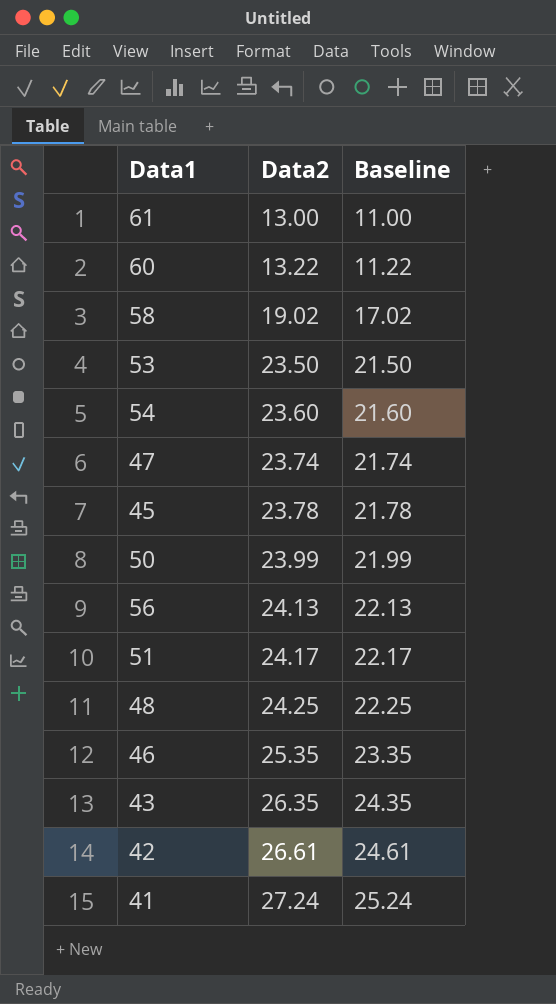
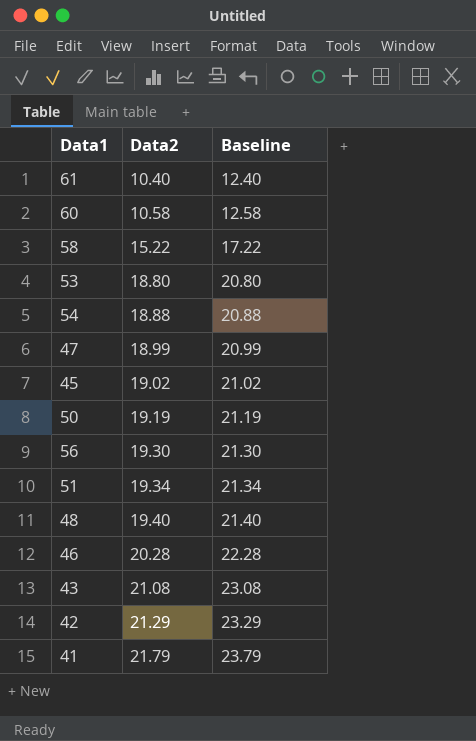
column Baseline | formula: [Data2] - 2 -> [Data2] + 2
61 | Data2: 13.00 -> 10.40
60 | Data2: 13.22 -> 10.58
58 | Data2: 19.02 -> 15.22
53 | Data2: 23.50 -> 18.80
54 | Data2: 23.60 -> 18.88
47 | Data2: 23.74 -> 18.99
45 | Data2: 23.78 -> 19.02
50 | Data2: 23.99 -> 19.19
56 | Data2: 24.13 -> 19.30
51 | Data2: 24.17 -> 19.34
48 | Data2: 24.25 -> 19.40
46 | Data2: 25.35 -> 20.28
43 | Data2: 26.35 -> 21.08
42 | Data2: 26.61 -> 21.29
41 | Data2: 27.24 -> 21.79

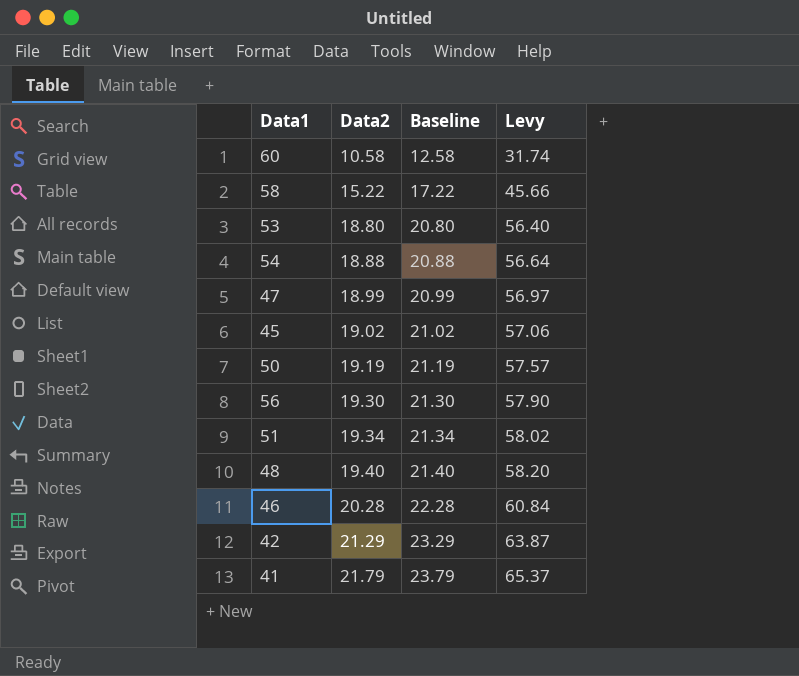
column Levy | formula: none -> [Data2] * 3
row 61: 10.40 | 12.40 -> none
row 43: 21.08 | 23.08 -> none

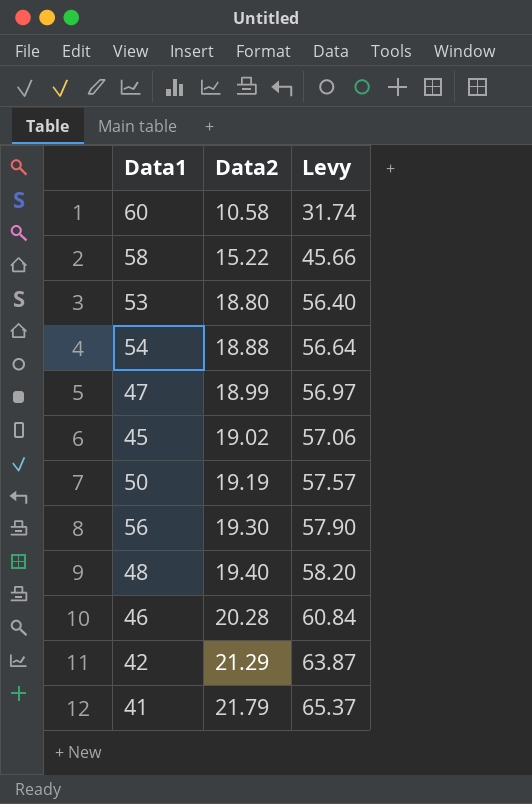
column Baseline | formula: [Data2] + 2 -> none
row 51: 19.34 | 21.34 | 58.02 -> none

